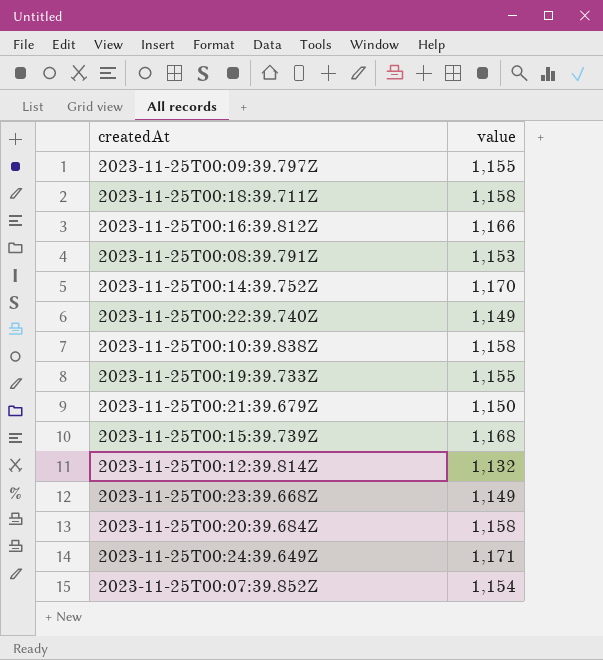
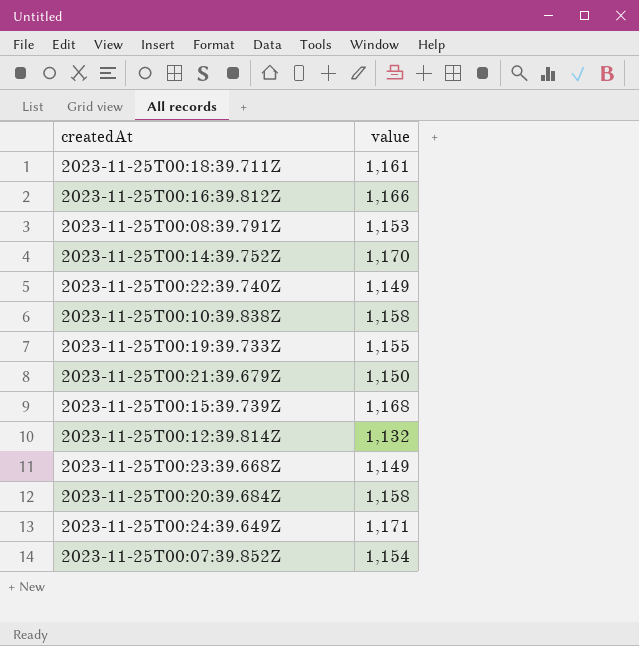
row 2023-11-25T00:09:39.797Z: 1,155 -> none
2023-11-25T00:18:39.711Z | value: 1,158 -> 1,161

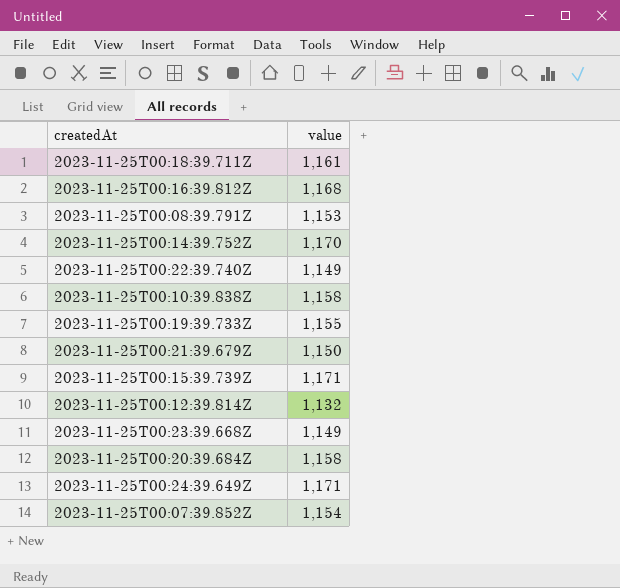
2023-11-25T00:16:39.812Z | value: 1,166 -> 1,168
2023-11-25T00:15:39.739Z | value: 1,168 -> 1,171

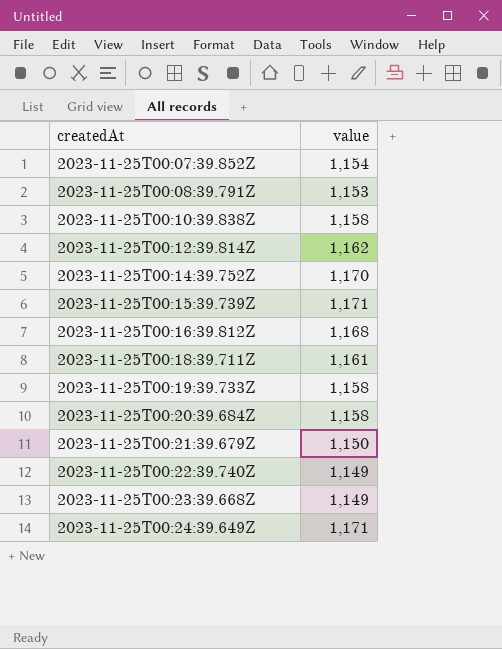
row order: none -> createdAt ascending
2023-11-25T00:12:39.814Z | value: 1,132 -> 1,162
2023-11-25T00:19:39.733Z | value: 1,155 -> 1,158

